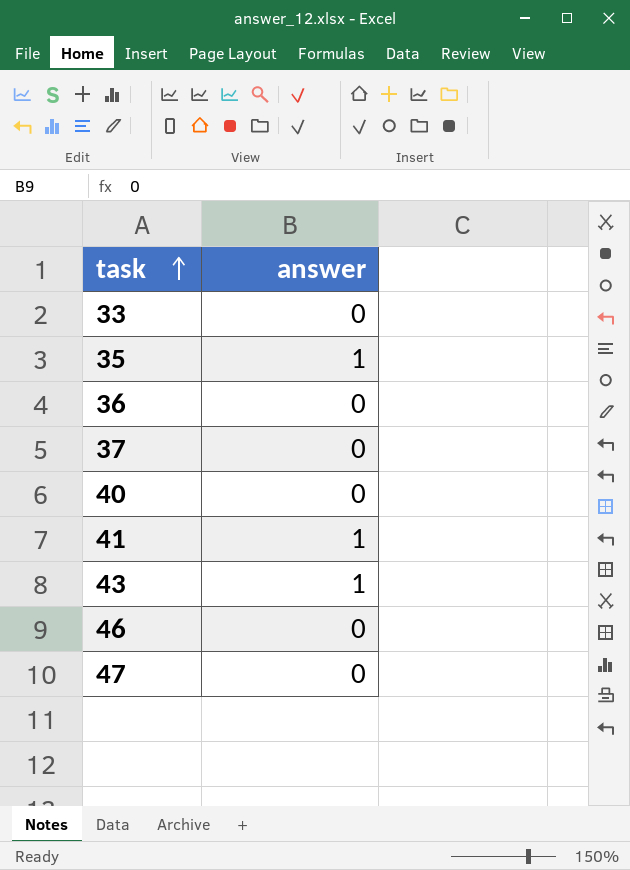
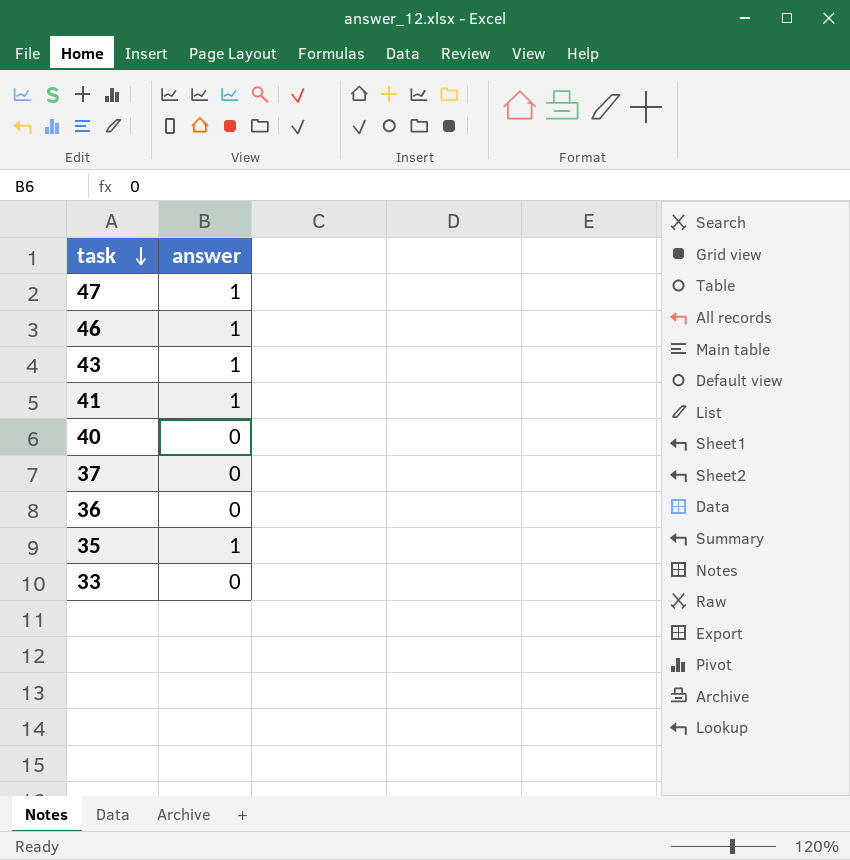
row order: task ascending -> task descending
47 | answer: 0 -> 1
46 | answer: 0 -> 1

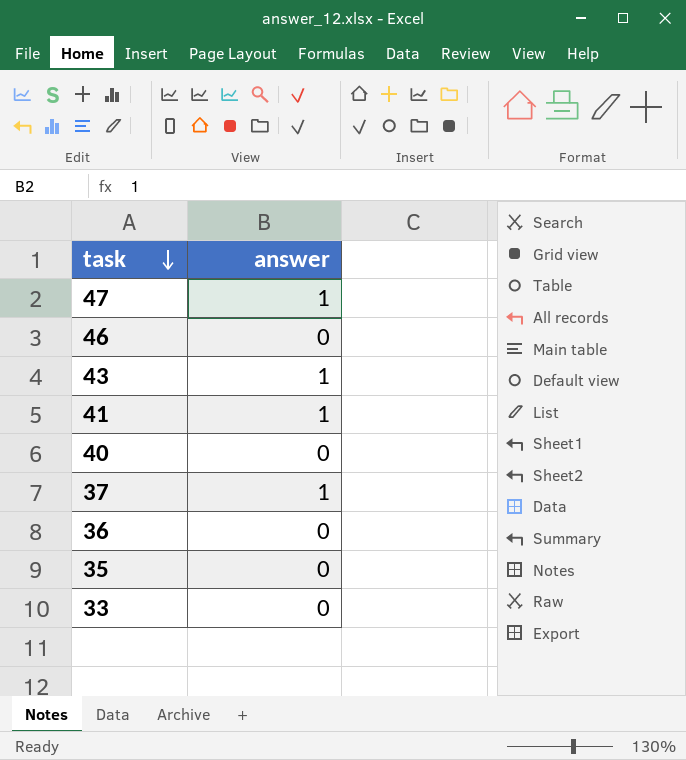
46 | answer: 1 -> 0
37 | answer: 0 -> 1
35 | answer: 1 -> 0

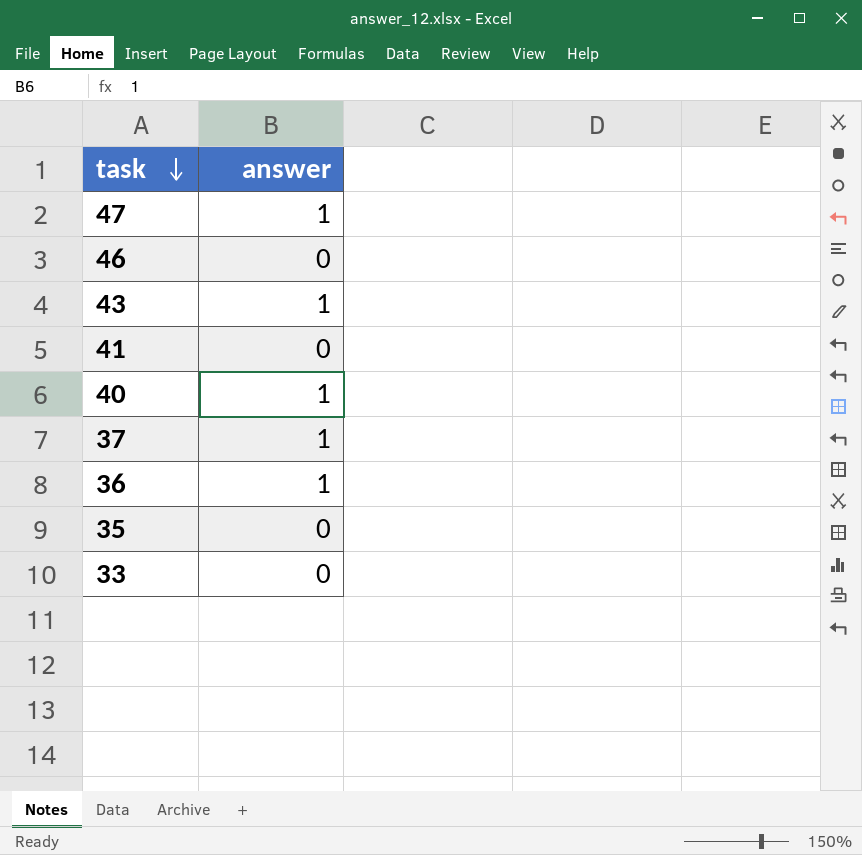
41 | answer: 1 -> 0
40 | answer: 0 -> 1
36 | answer: 0 -> 1

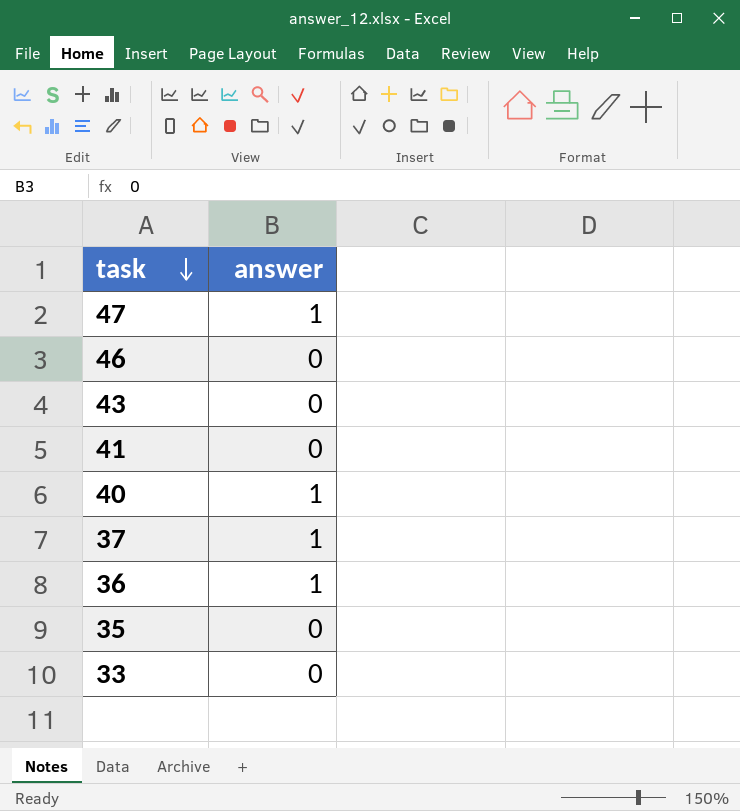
43 | answer: 1 -> 0

